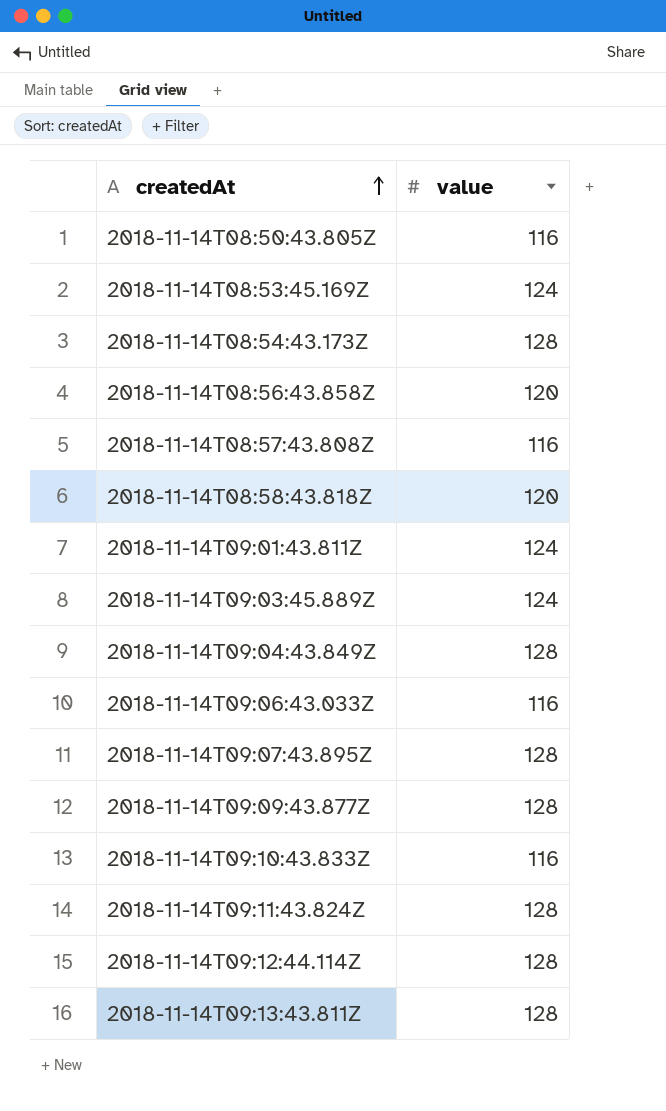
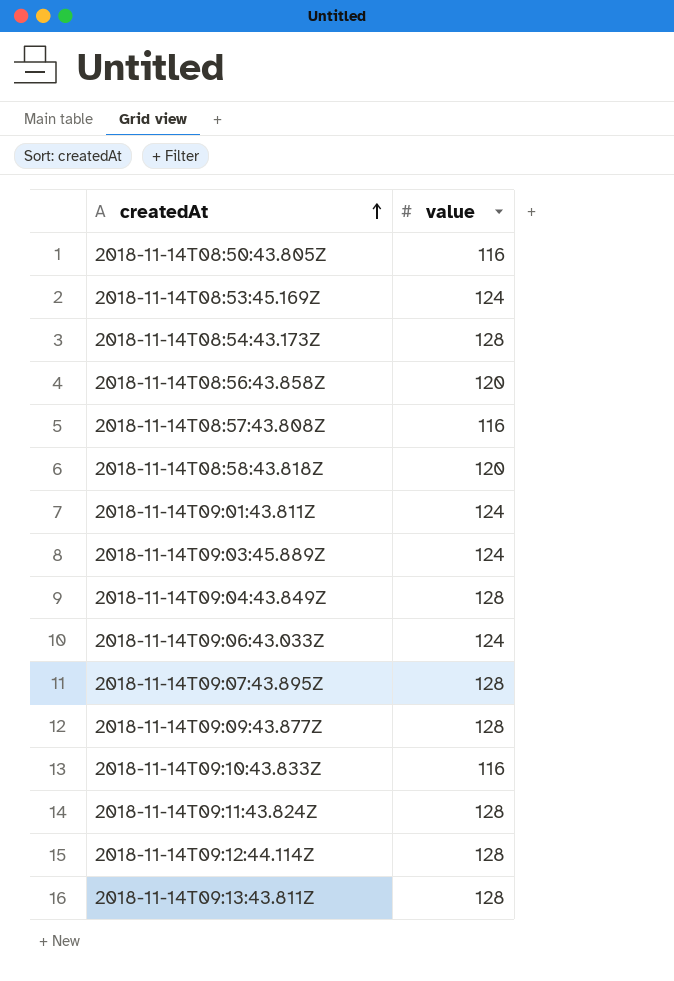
2018-11-14T09:06:43.033Z | value: 116 -> 124

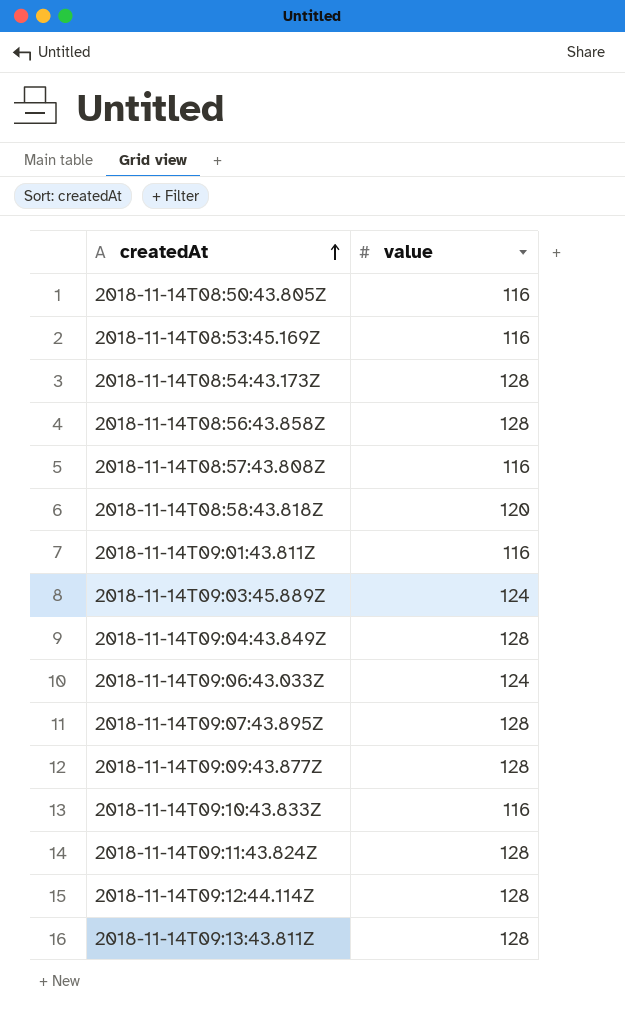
2018-11-14T08:53:45.169Z | value: 124 -> 116
2018-11-14T08:56:43.858Z | value: 120 -> 128
2018-11-14T09:01:43.811Z | value: 124 -> 116

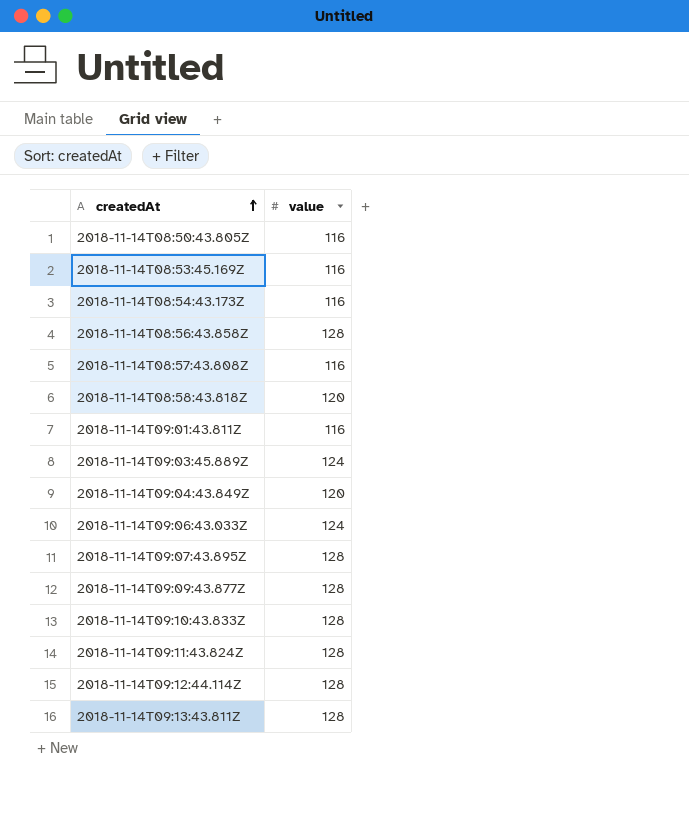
2018-11-14T08:54:43.173Z | value: 128 -> 116
2018-11-14T09:04:43.849Z | value: 128 -> 120
2018-11-14T09:10:43.833Z | value: 116 -> 128

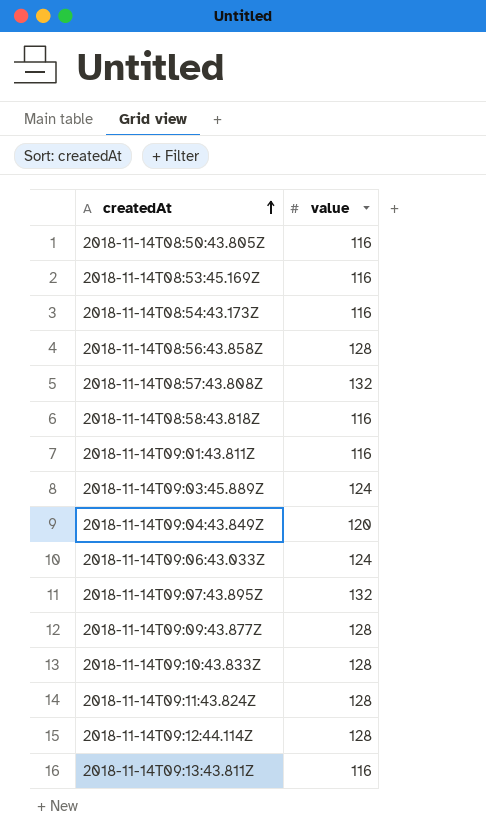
2018-11-14T08:57:43.808Z | value: 116 -> 132
2018-11-14T08:58:43.818Z | value: 120 -> 116
2018-11-14T09:07:43.895Z | value: 128 -> 132
2018-11-14T09:13:43.811Z | value: 128 -> 116

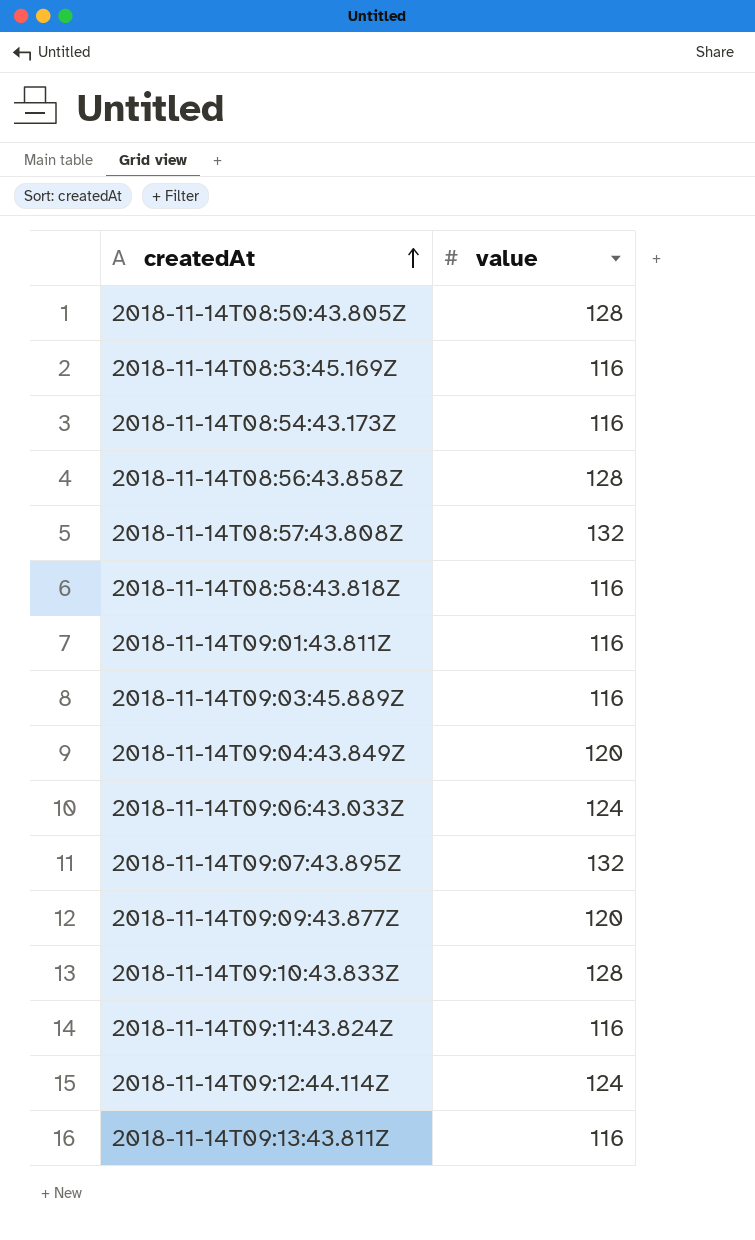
2018-11-14T08:50:43.805Z | value: 116 -> 128
2018-11-14T09:03:45.889Z | value: 124 -> 116
2018-11-14T09:09:43.877Z | value: 128 -> 120
2018-11-14T09:11:43.824Z | value: 128 -> 116
2018-11-14T09:12:44.114Z | value: 128 -> 124

